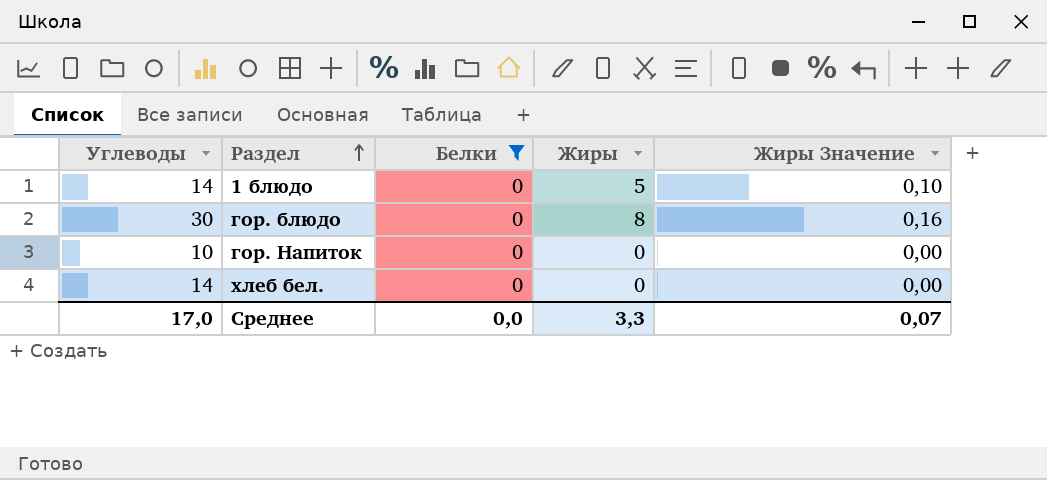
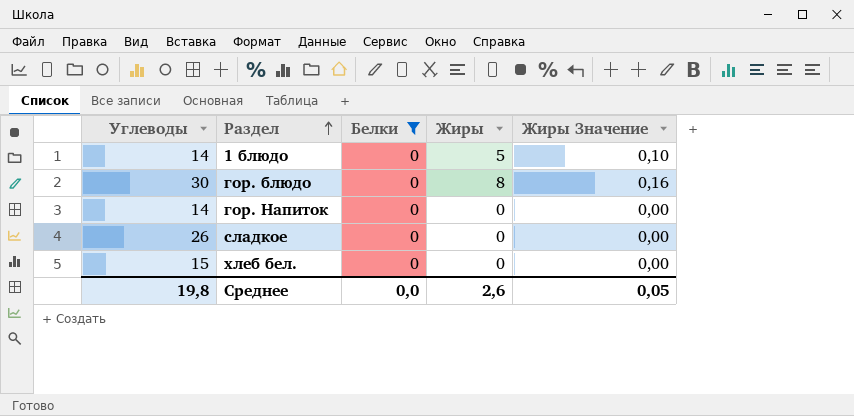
гор. Напиток | Углеводы: 10 -> 14
row сладкое: none -> 26 | 0 | 0 | 0,00
хлеб бел. | Углеводы: 14 -> 15
Среднее | Углеводы: 17,0 -> 19,8
Среднее | Жиры: 3,3 -> 2,6
Среднее | Жиры Значение: 0,07 -> 0,05

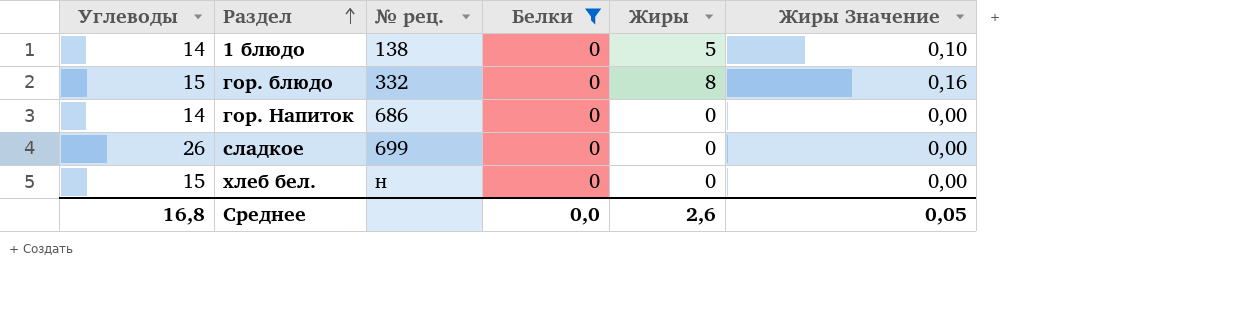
column № рец. | position: none -> 3
гор. блюдо | Углеводы: 30 -> 15
Среднее | Углеводы: 19,8 -> 16,8

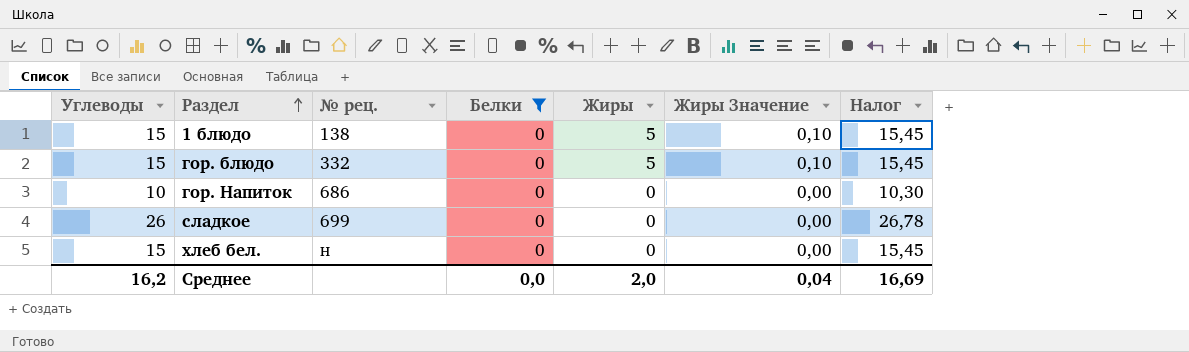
column Налог | formula: none -> [Углеводы] * 1,03
1 блюдо | Углеводы: 14 -> 15
гор. блюдо | Жиры: 8 -> 5
гор. блюдо | Жиры Значение: 0,16 -> 0,10
гор. Напиток | Углеводы: 14 -> 10
Среднее | Углеводы: 16,8 -> 16,2
Среднее | Жиры: 2,6 -> 2,0
Среднее | Жиры Значение: 0,05 -> 0,04

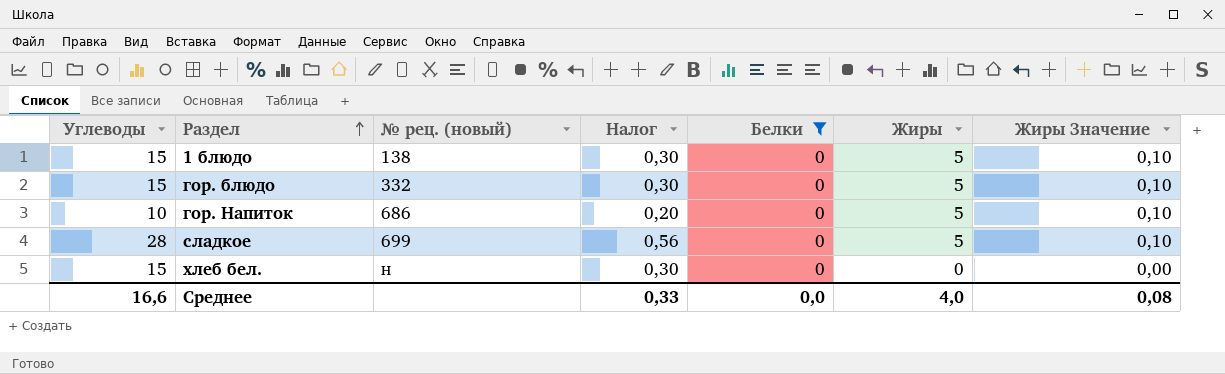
column name: № рец. -> № рец. (новый)
column Налог | formula: [Углеводы] * 1,03 -> [Углеводы] * 0,02
column Налог | position: 7 -> 4
гор. Напиток | Жиры: 0 -> 5
гор. Напиток | Жиры Значение: 0,00 -> 0,10
сладкое | Углеводы: 26 -> 28
сладкое | Жиры: 0 -> 5
сладкое | Жиры Значение: 0,00 -> 0,10
Среднее | Углеводы: 16,2 -> 16,6
Среднее | Налог: 16,69 -> 0,33
Среднее | Жиры: 2,0 -> 4,0
Среднее | Жиры Значение: 0,04 -> 0,08

